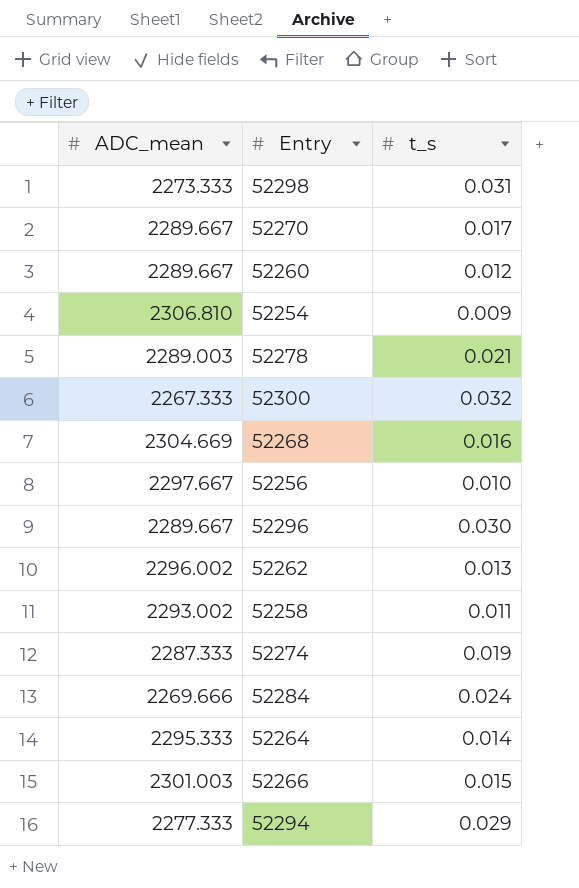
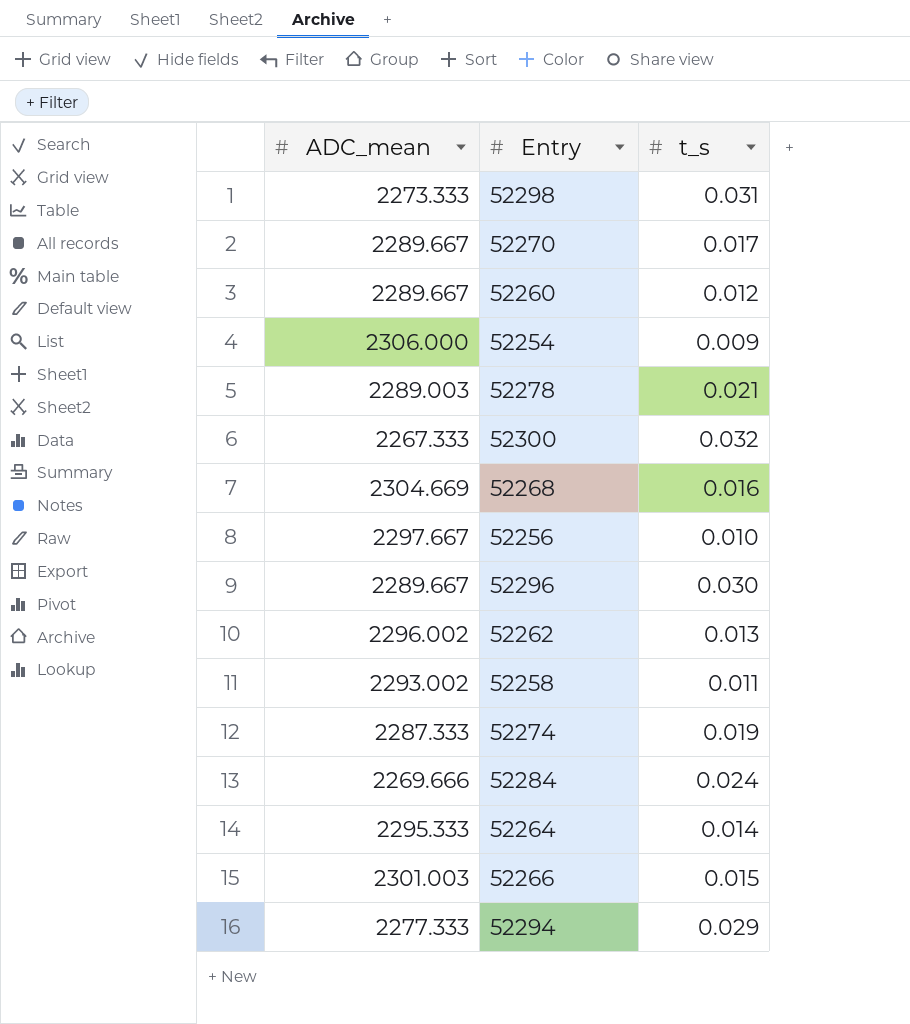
52254 | ADC_mean: 2306.810 -> 2306.000

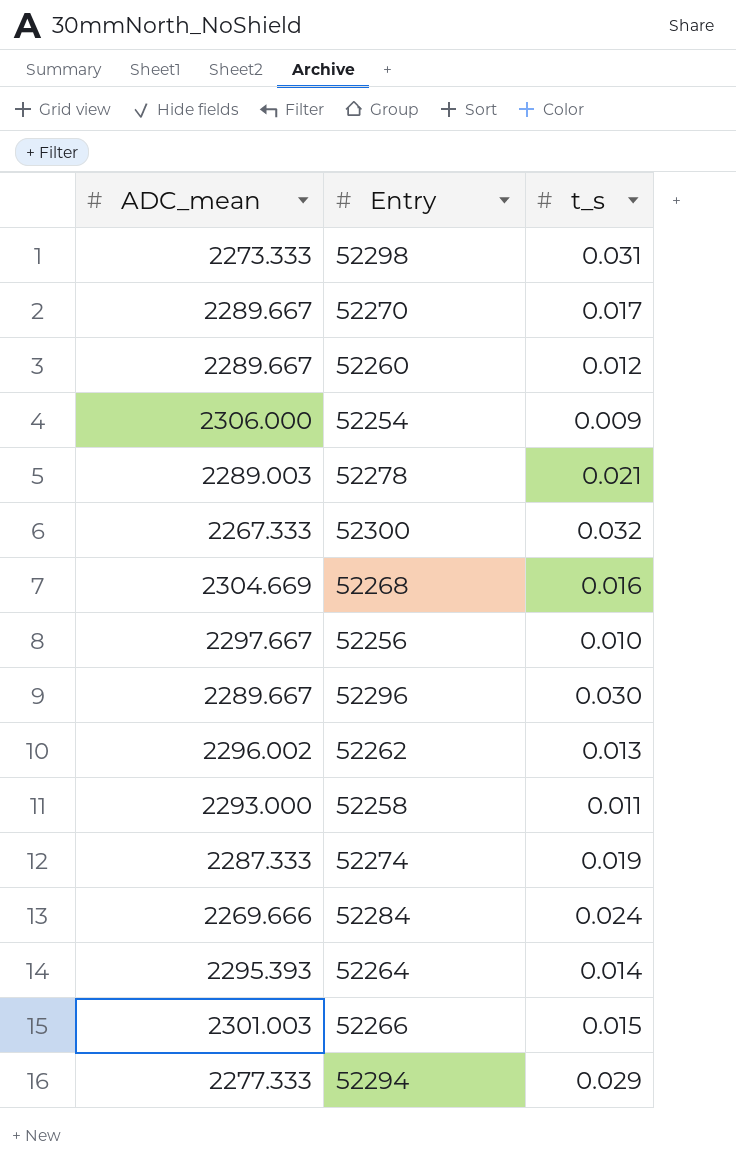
52258 | ADC_mean: 2293.002 -> 2293.000
52264 | ADC_mean: 2295.333 -> 2295.393

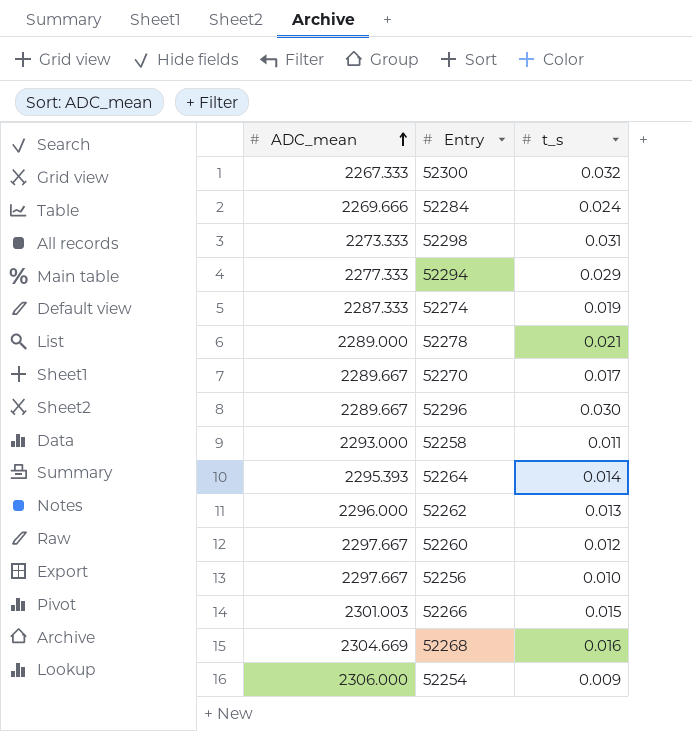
row order: none -> ADC_mean ascending
52278 | ADC_mean: 2289.003 -> 2289.000
52262 | ADC_mean: 2296.002 -> 2296.000
52260 | ADC_mean: 2289.667 -> 2297.667

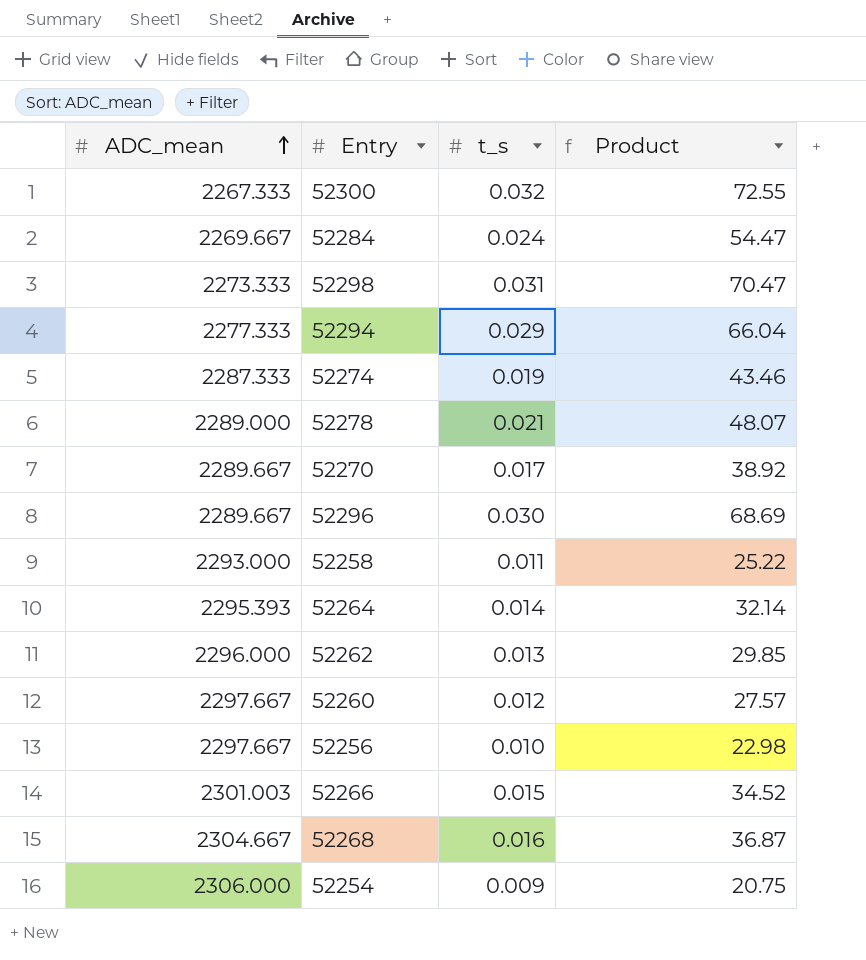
column Product | formula: none -> [ADC_mean] * [t_s]
52284 | ADC_mean: 2269.666 -> 2269.667
52268 | ADC_mean: 2304.669 -> 2304.667

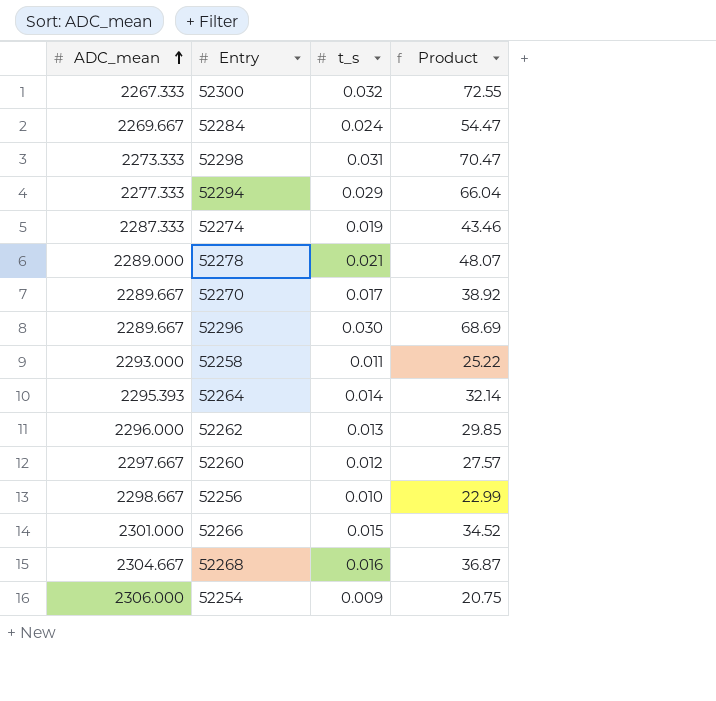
52256 | ADC_mean: 2297.667 -> 2298.667
52256 | Product: 22.98 -> 22.99
52266 | ADC_mean: 2301.003 -> 2301.000

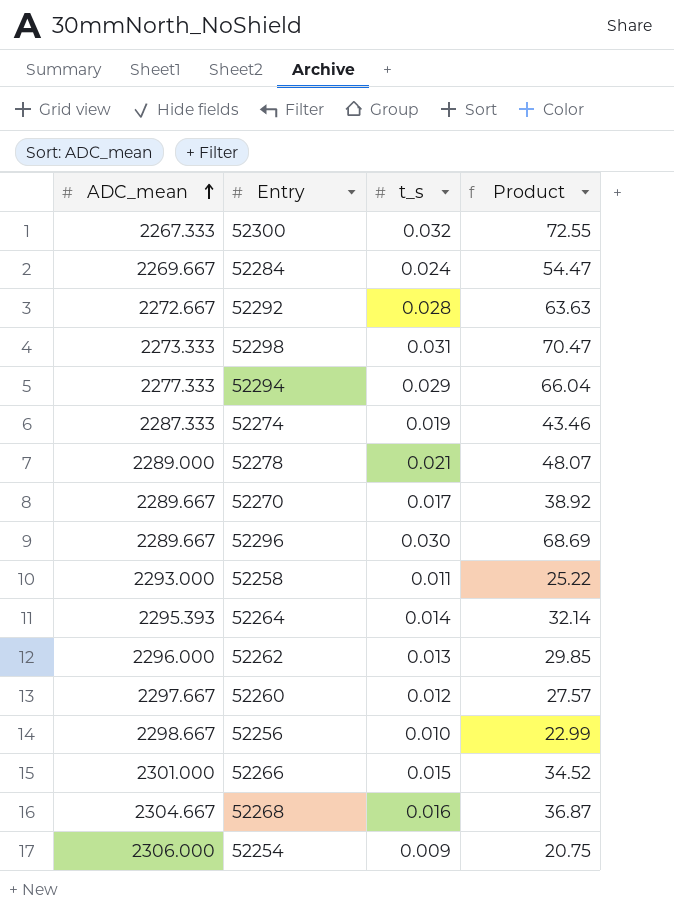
row 52292: none -> 2272.667 | 0.028 | 63.63

